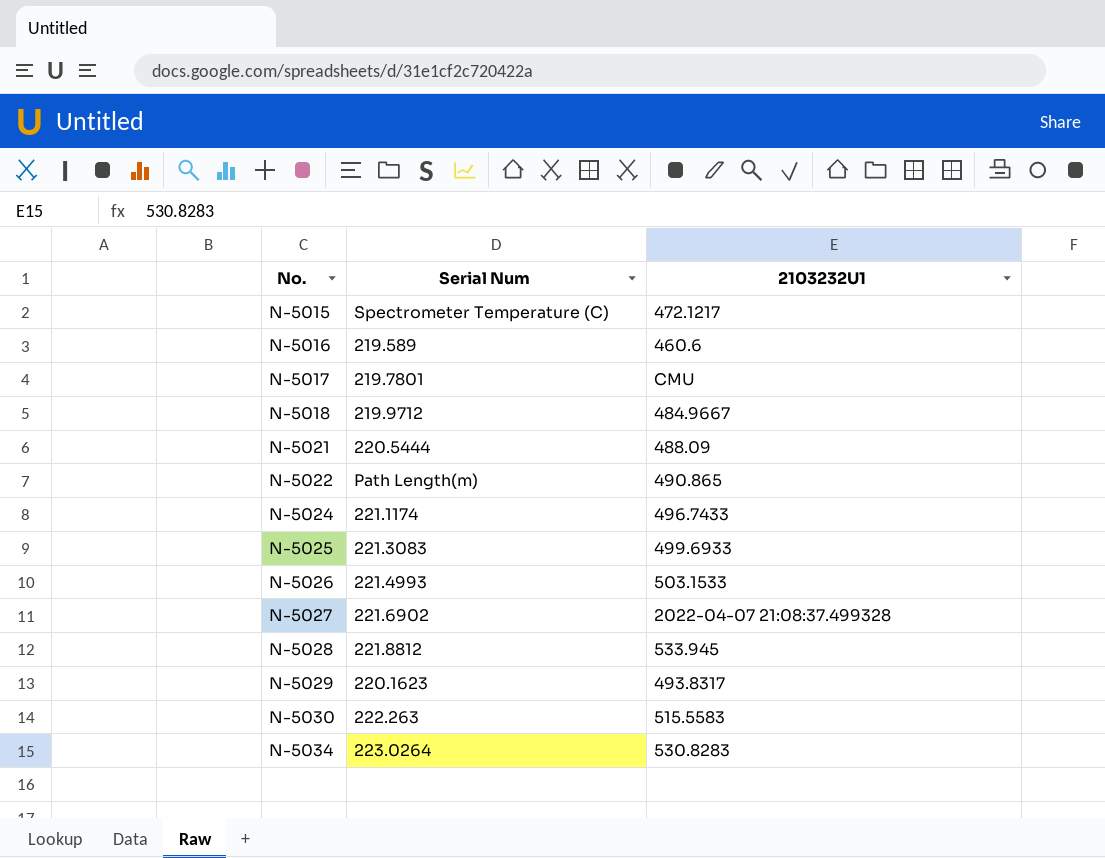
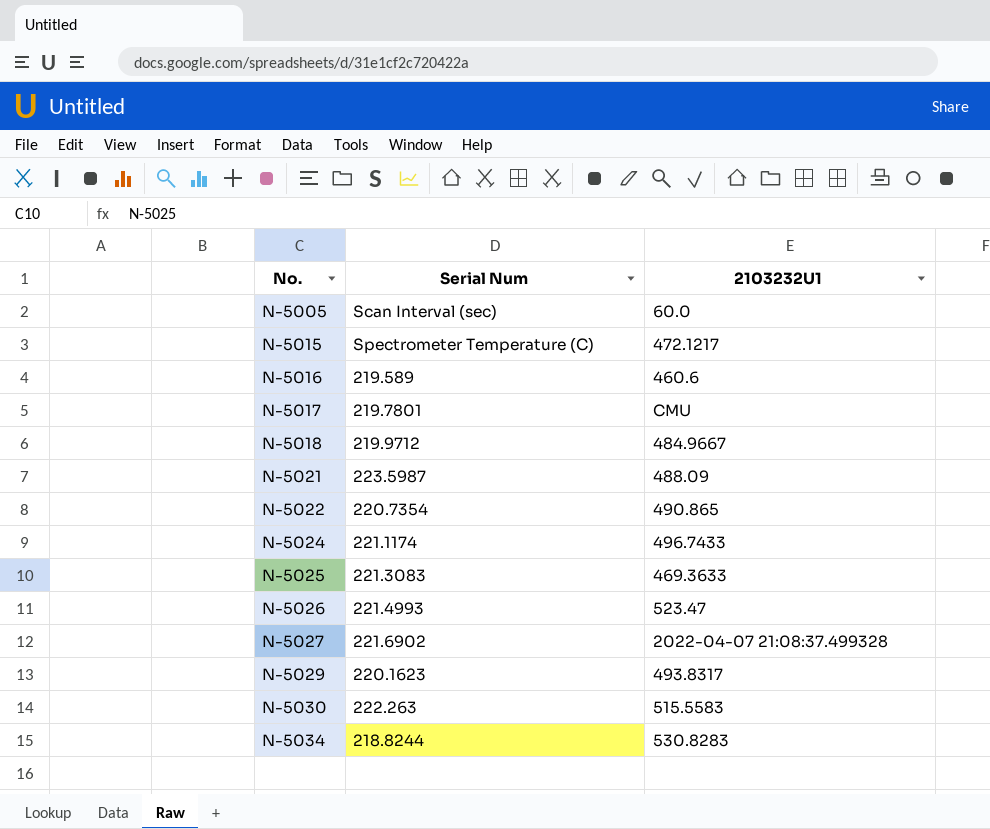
row N-5028: 221.8812 | 533.945 -> none
row N-5005: none -> Scan Interval (sec) | 60.0
N-5021 | Serial Num: 220.5444 -> 223.5987
N-5022 | Serial Num: Path Length(m) -> 220.7354
N-5025 | 2103232U1: 499.6933 -> 469.3633
N-5026 | 2103232U1: 503.1533 -> 523.47
N-5034 | Serial Num: 223.0264 -> 218.8244

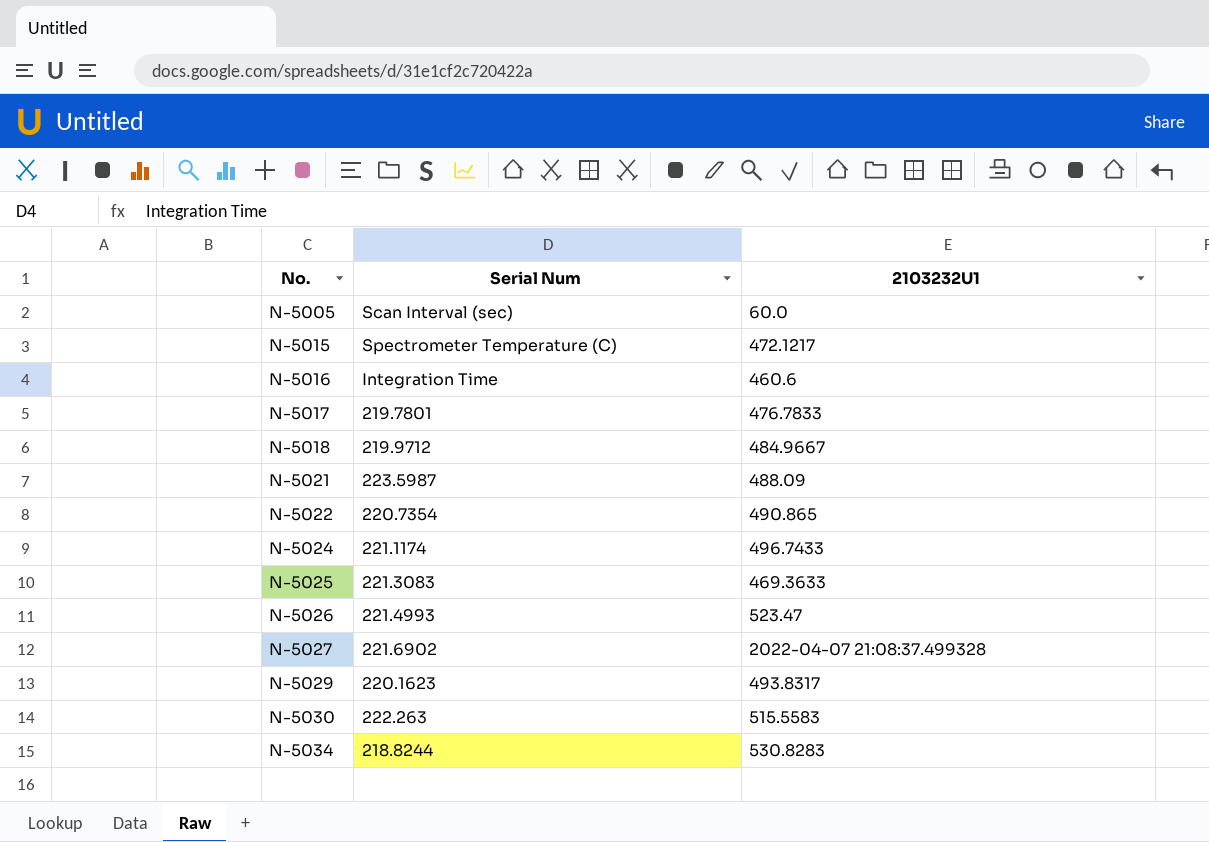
N-5016 | Serial Num: 219.589 -> Integration Time
N-5017 | 2103232U1: CMU -> 476.7833

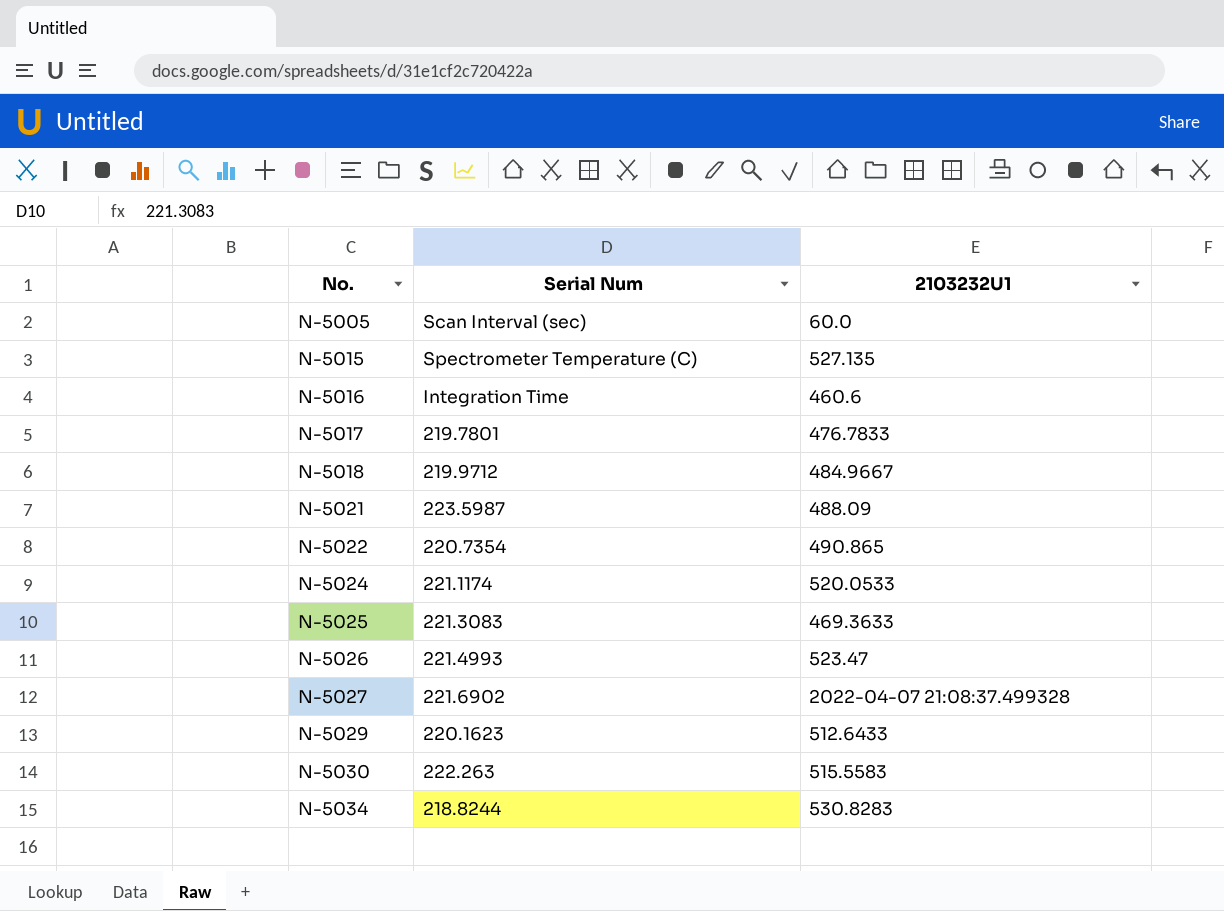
N-5015 | 2103232U1: 472.1217 -> 527.135
N-5024 | 2103232U1: 496.7433 -> 520.0533
N-5029 | 2103232U1: 493.8317 -> 512.6433

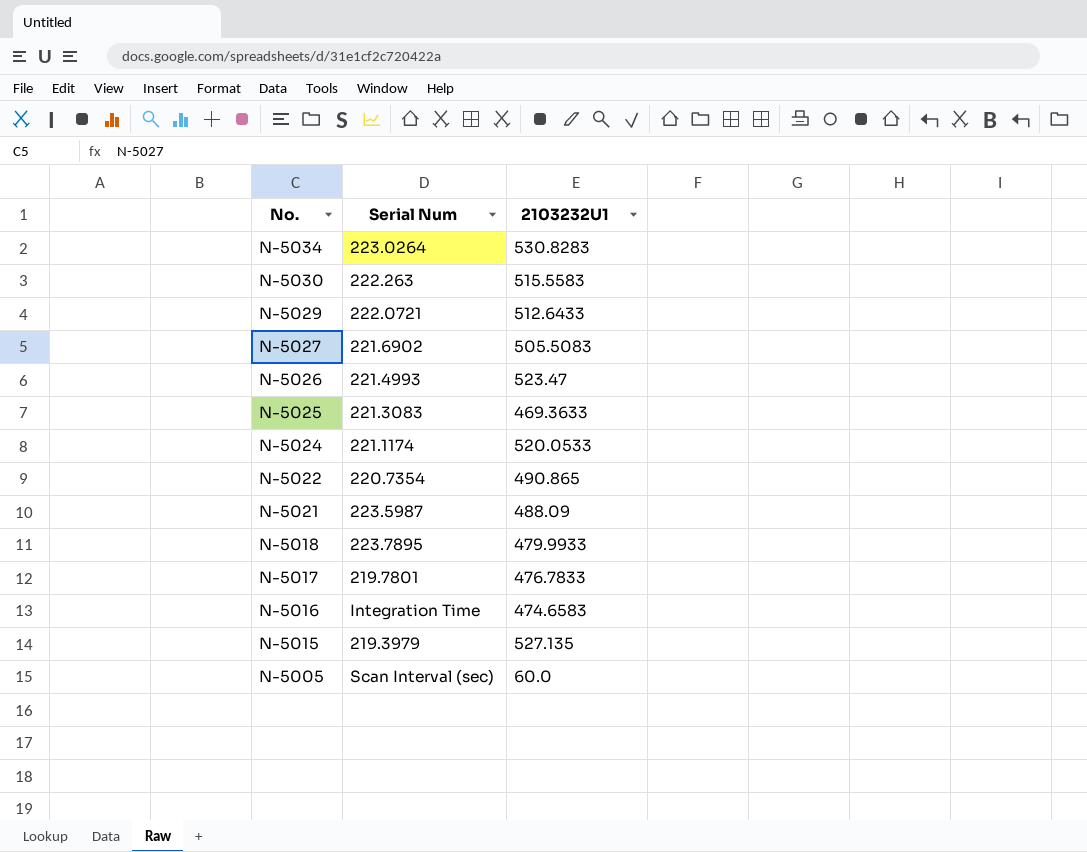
row order: No. ascending -> No. descending
N-5034 | Serial Num: 218.8244 -> 223.0264
N-5029 | Serial Num: 220.1623 -> 222.0721
N-5027 | 2103232U1: 2022-04-07 21:08:37.499328 -> 505.5083
N-5018 | Serial Num: 219.9712 -> 223.7895
N-5018 | 2103232U1: 484.9667 -> 479.9933
N-5016 | 2103232U1: 460.6 -> 474.6583
N-5015 | Serial Num: Spectrometer Temperature (C) -> 219.3979

